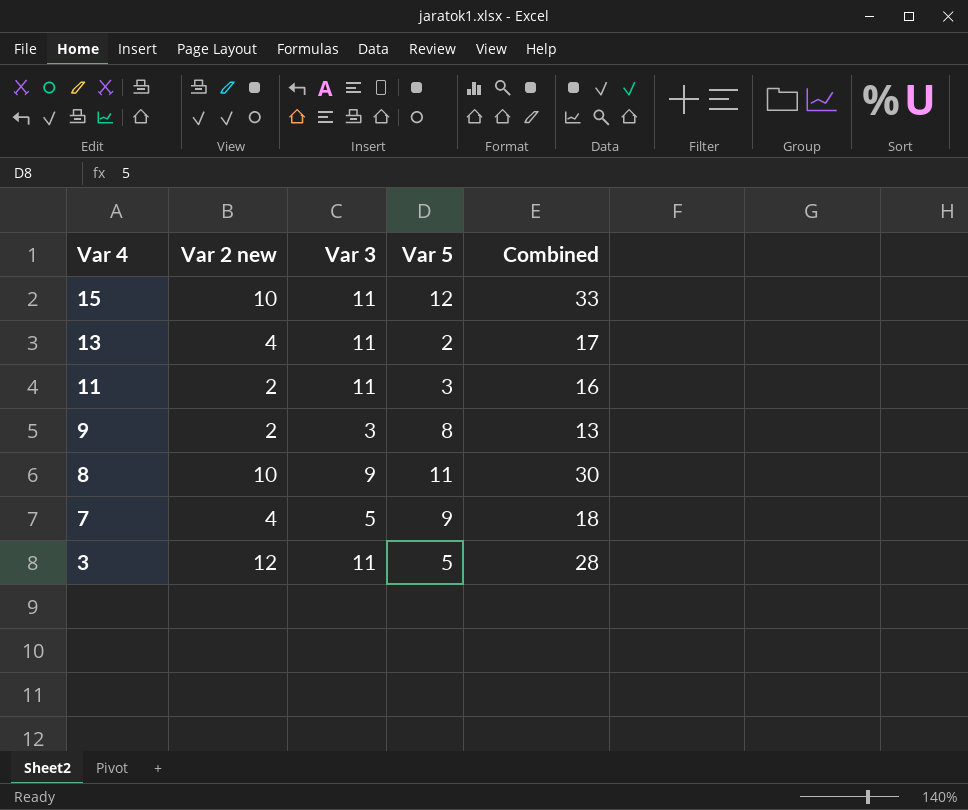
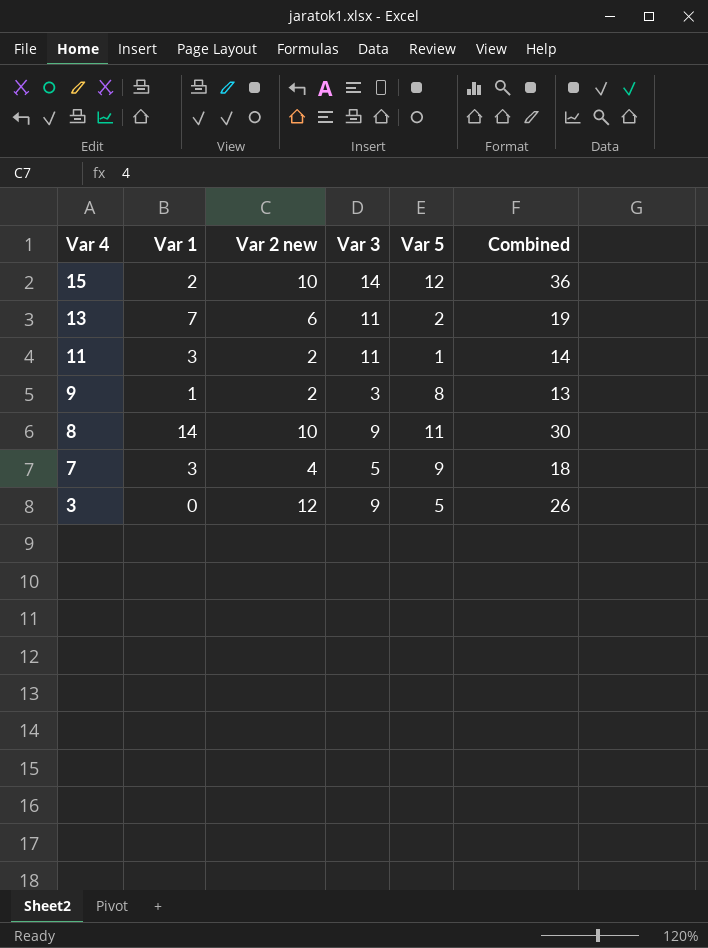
column Var 1 | position: none -> 2
15 | Var 3: 11 -> 14
15 | Combined: 33 -> 36
13 | Var 2 new: 4 -> 6
13 | Combined: 17 -> 19
11 | Var 5: 3 -> 1
11 | Combined: 16 -> 14
3 | Var 3: 11 -> 9
3 | Combined: 28 -> 26

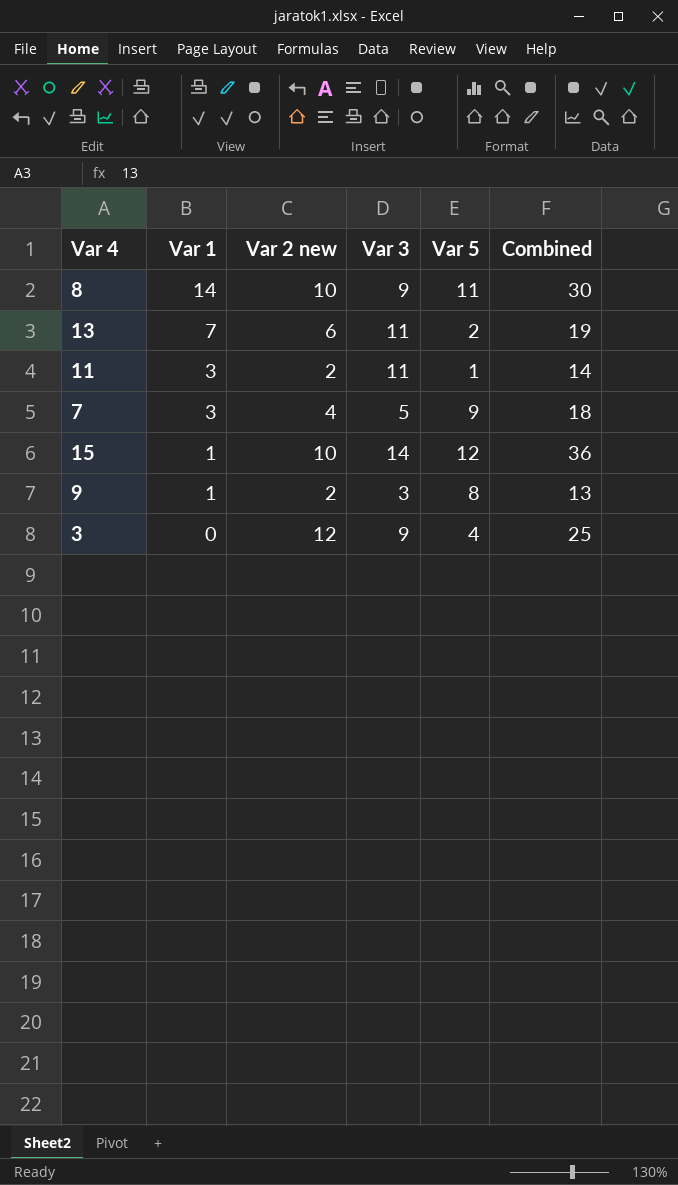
row order: Var 4 descending -> Var 1 descending
15 | Var 1: 2 -> 1
3 | Var 5: 5 -> 4
3 | Combined: 26 -> 25

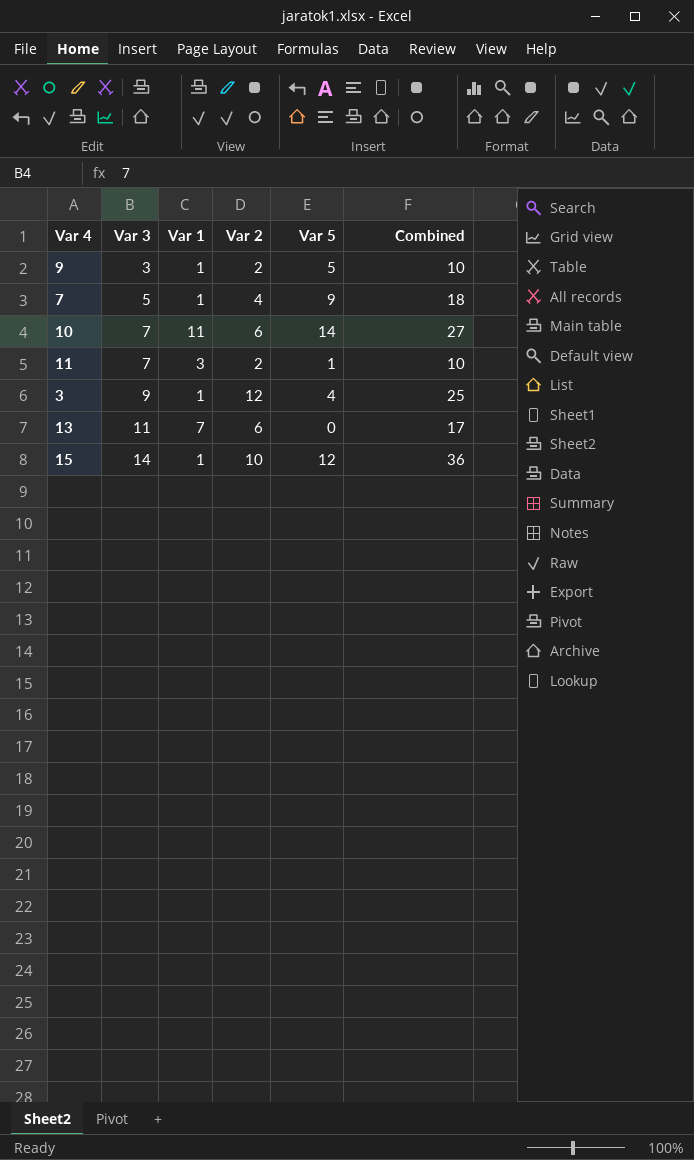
row order: Var 1 descending -> Var 3 ascending
column Var 3 | position: 4 -> 2
column name: Var 2 new -> Var 2
row 8: 14 | 10 | 9 | 11 | 30 -> none
9 | Var 5: 8 -> 5
9 | Combined: 13 -> 10
7 | Var 1: 3 -> 1
row 10: none -> 7 | 11 | 6 | 14 | 27
11 | Var 3: 11 -> 7
11 | Combined: 14 -> 10
3 | Var 1: 0 -> 1
13 | Var 5: 2 -> 0
13 | Combined: 19 -> 17

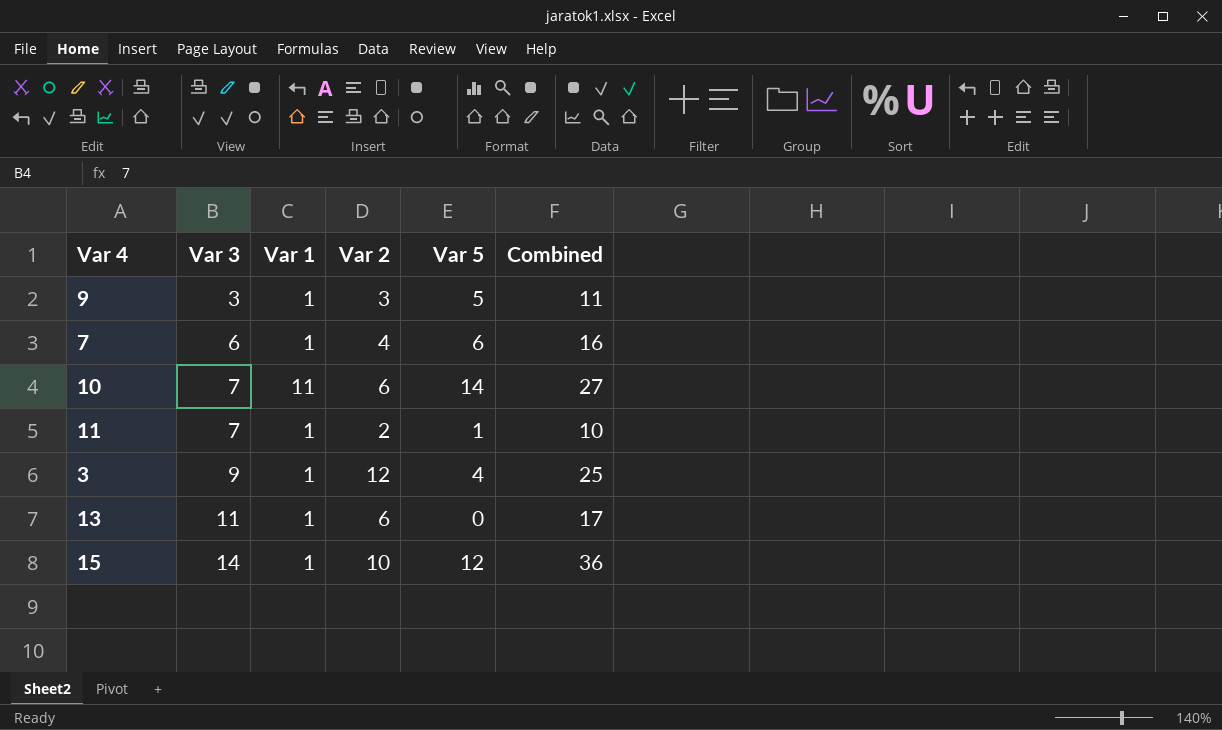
9 | Var 2: 2 -> 3
9 | Combined: 10 -> 11
7 | Var 3: 5 -> 6
7 | Var 5: 9 -> 6
7 | Combined: 18 -> 16
11 | Var 1: 3 -> 1
13 | Var 1: 7 -> 1

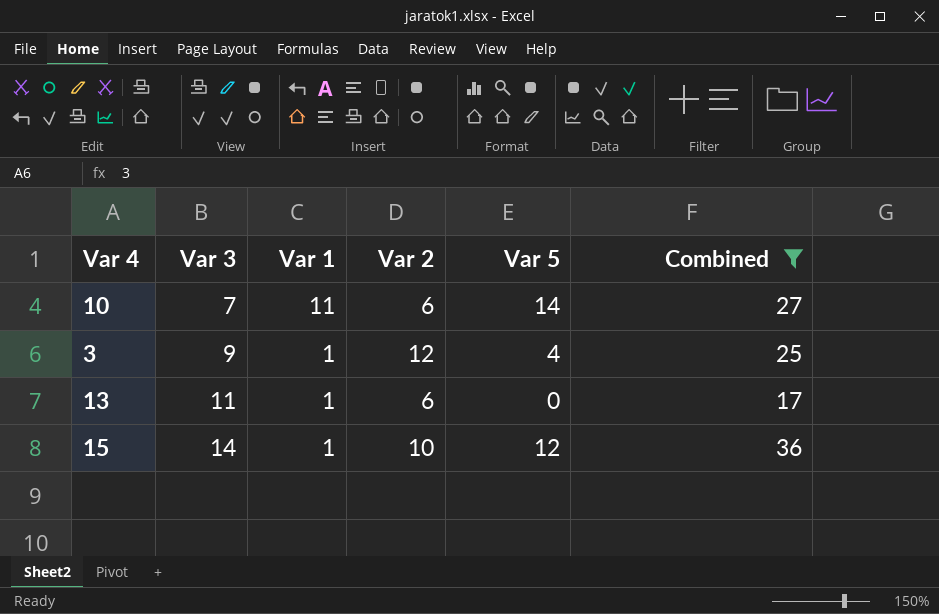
filter: none -> Combined >= 17

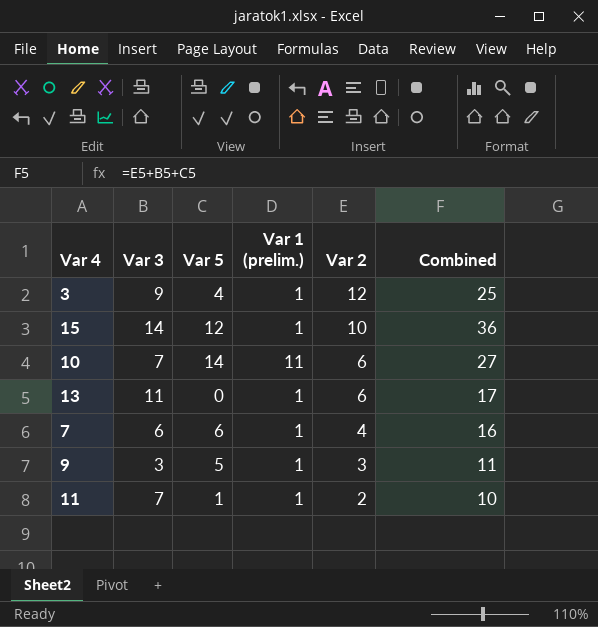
filter: Combined >= 17 -> none
row order: Var 3 ascending -> Var 2 descending
column Var 5 | position: 5 -> 3
column name: Var 1 -> Var 1 (prelim.)

